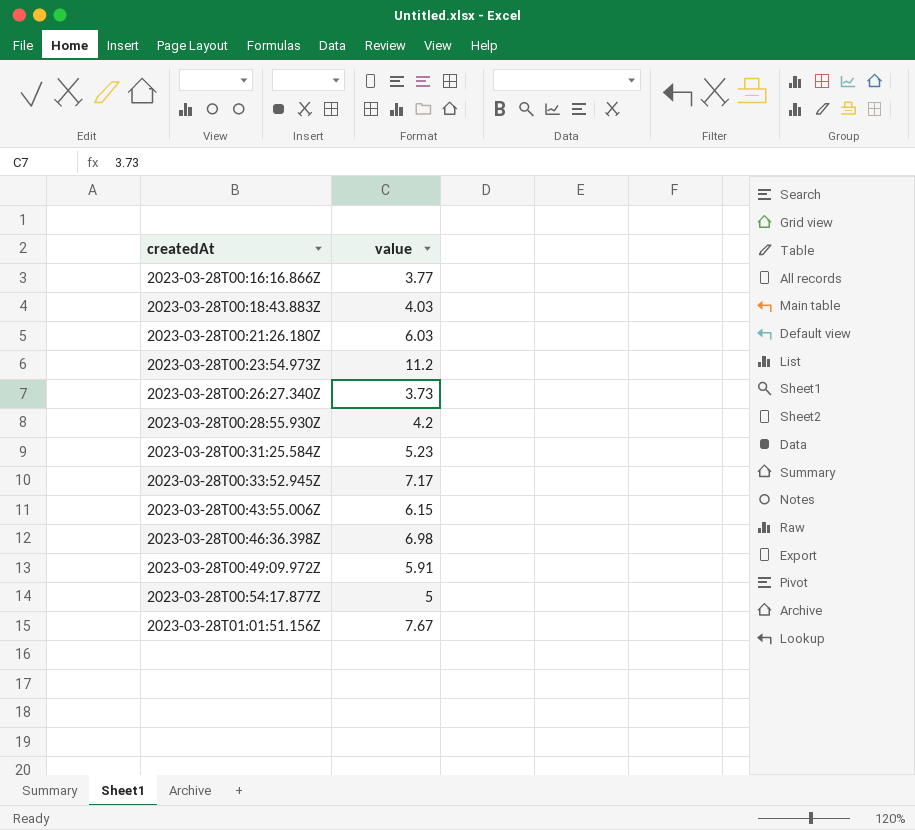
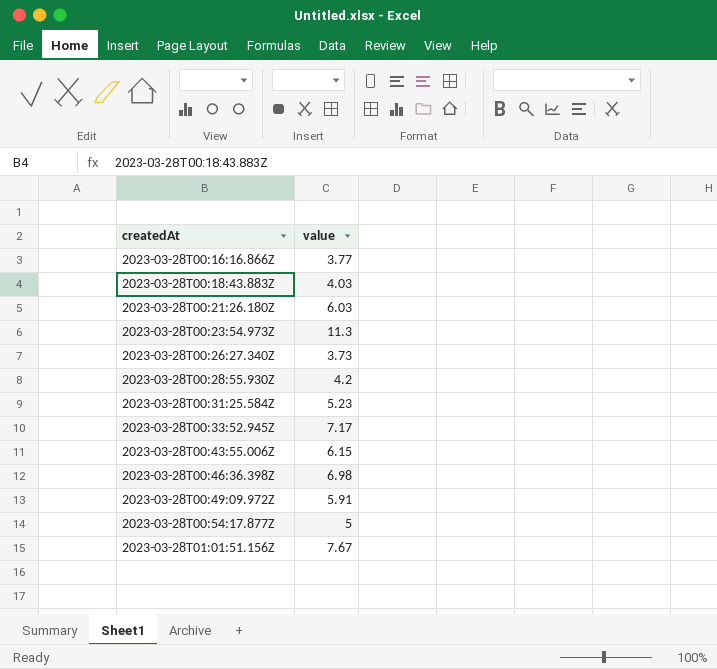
2023-03-28T00:23:54.973Z | value: 11.2 -> 11.3

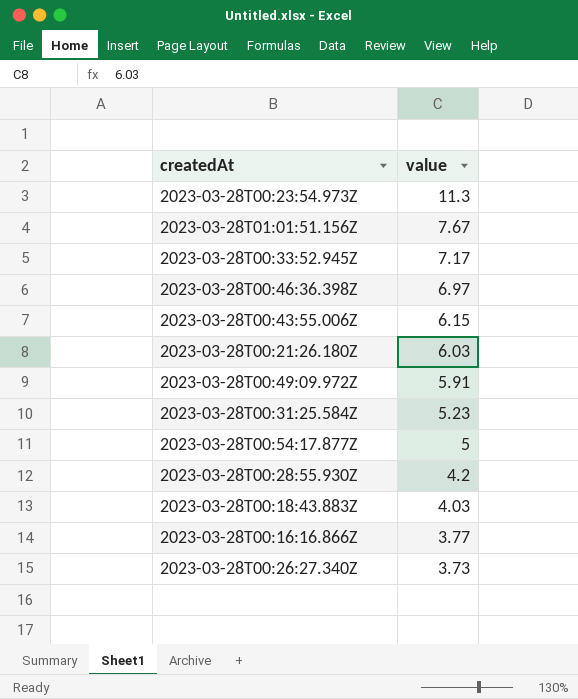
row order: createdAt ascending -> value descending
2023-03-28T00:46:36.398Z | value: 6.98 -> 6.97

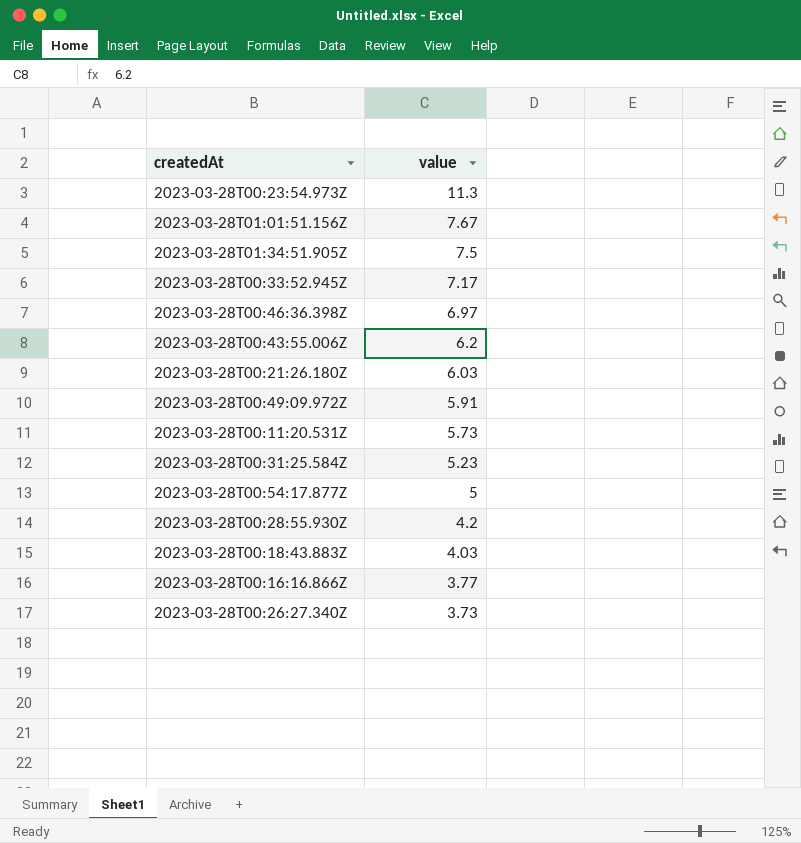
row 2023-03-28T01:34:51.905Z: none -> 7.5
2023-03-28T00:43:55.006Z | value: 6.15 -> 6.2
row 2023-03-28T00:11:20.531Z: none -> 5.73

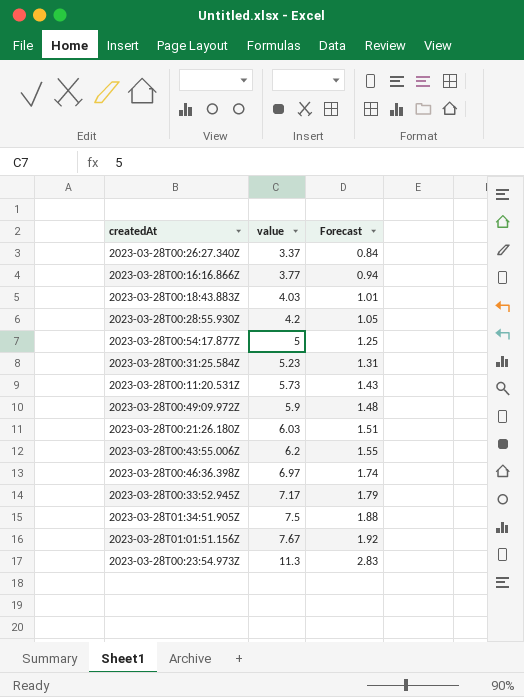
row order: value descending -> value ascending
column Forecast | formula: none -> [value] * 0.25
2023-03-28T00:26:27.340Z | value: 3.73 -> 3.37
2023-03-28T00:49:09.972Z | value: 5.91 -> 5.9

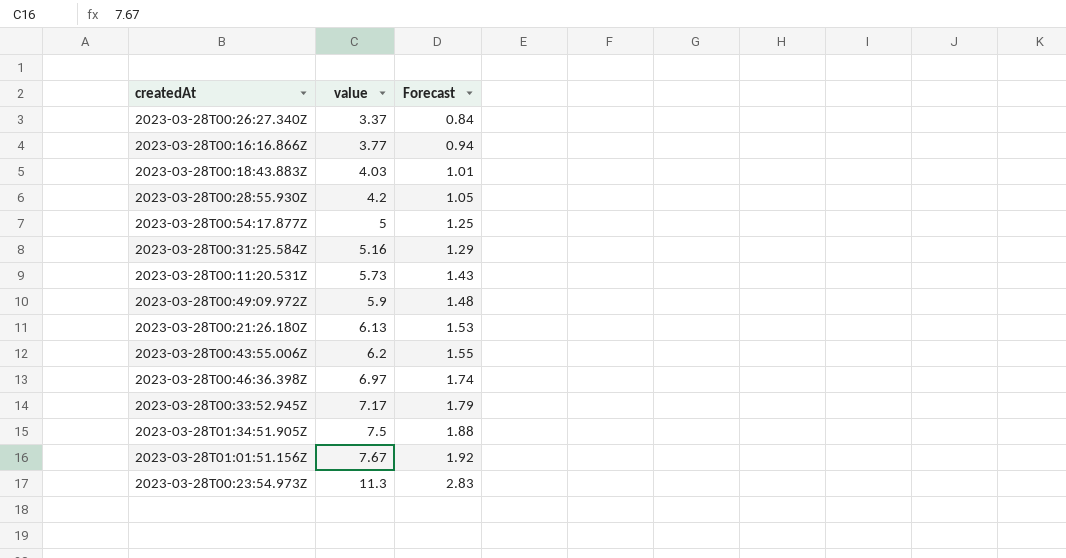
2023-03-28T00:31:25.584Z | value: 5.23 -> 5.16
2023-03-28T00:31:25.584Z | Forecast: 1.31 -> 1.29
2023-03-28T00:21:26.180Z | value: 6.03 -> 6.13
2023-03-28T00:21:26.180Z | Forecast: 1.51 -> 1.53

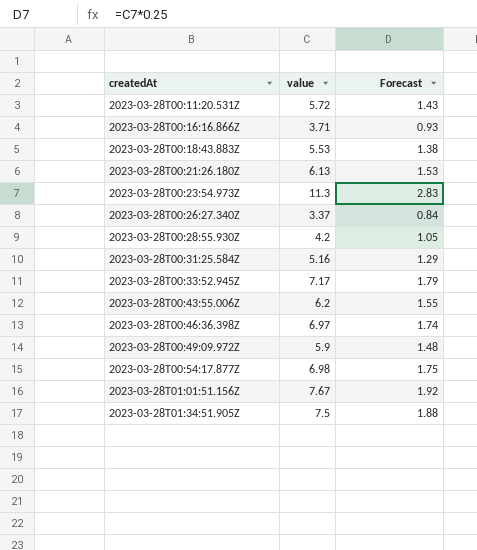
row order: value ascending -> createdAt ascending
2023-03-28T00:11:20.531Z | value: 5.73 -> 5.72
2023-03-28T00:16:16.866Z | value: 3.77 -> 3.71
2023-03-28T00:16:16.866Z | Forecast: 0.94 -> 0.93
2023-03-28T00:18:43.883Z | value: 4.03 -> 5.53
2023-03-28T00:18:43.883Z | Forecast: 1.01 -> 1.38
2023-03-28T00:54:17.877Z | value: 5 -> 6.98
2023-03-28T00:54:17.877Z | Forecast: 1.25 -> 1.75

